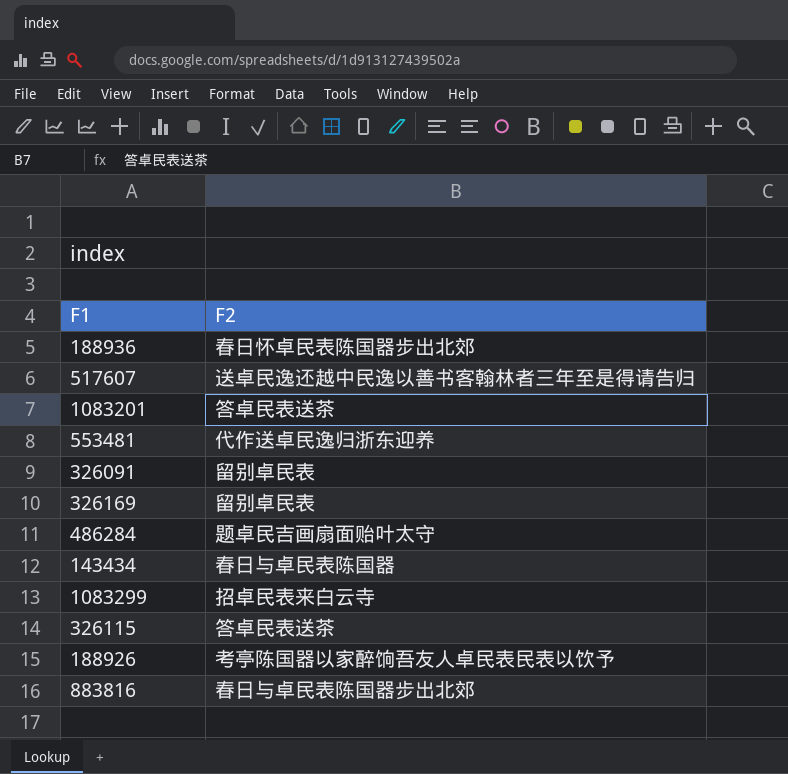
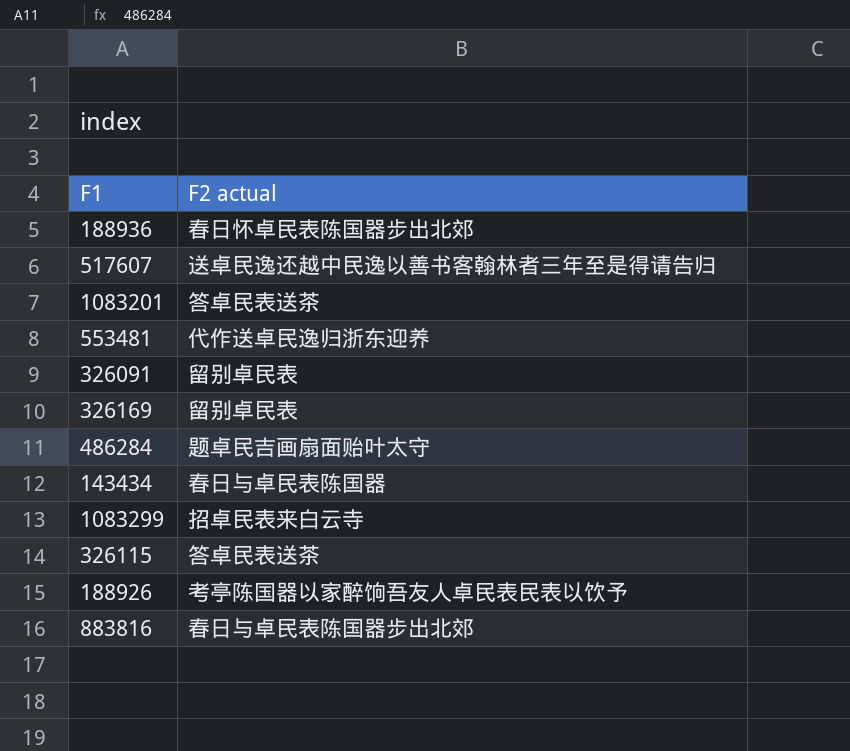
column name: F2 -> F2 actual

